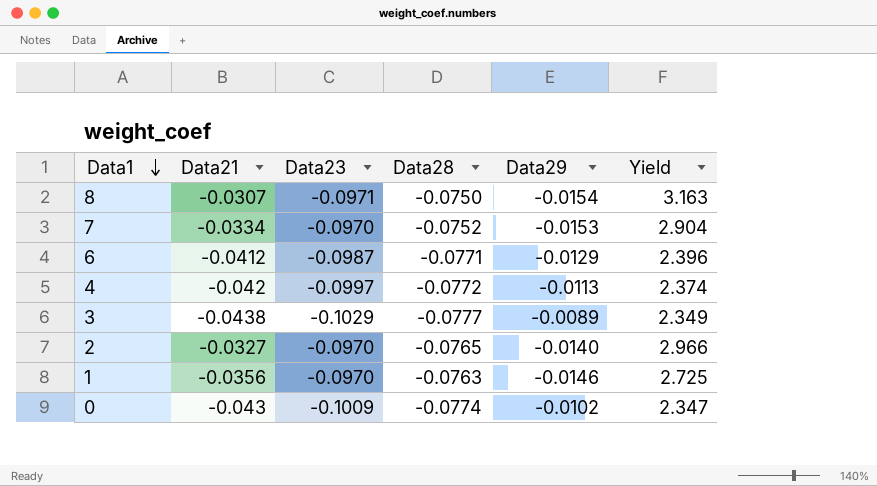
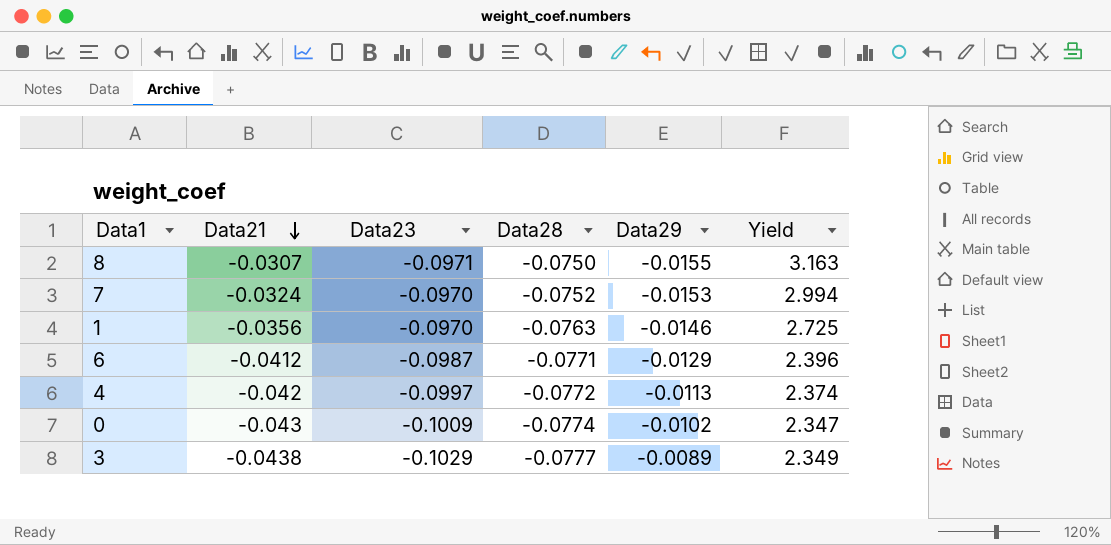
row order: Data1 descending -> Data21 descending
row 2: -0.0327 | -0.0970 | -0.0765 | -0.0140 | 2.966 -> none
8 | Data29: -0.0154 -> -0.0155
7 | Data21: -0.0334 -> -0.0324
7 | Yield: 2.904 -> 2.994

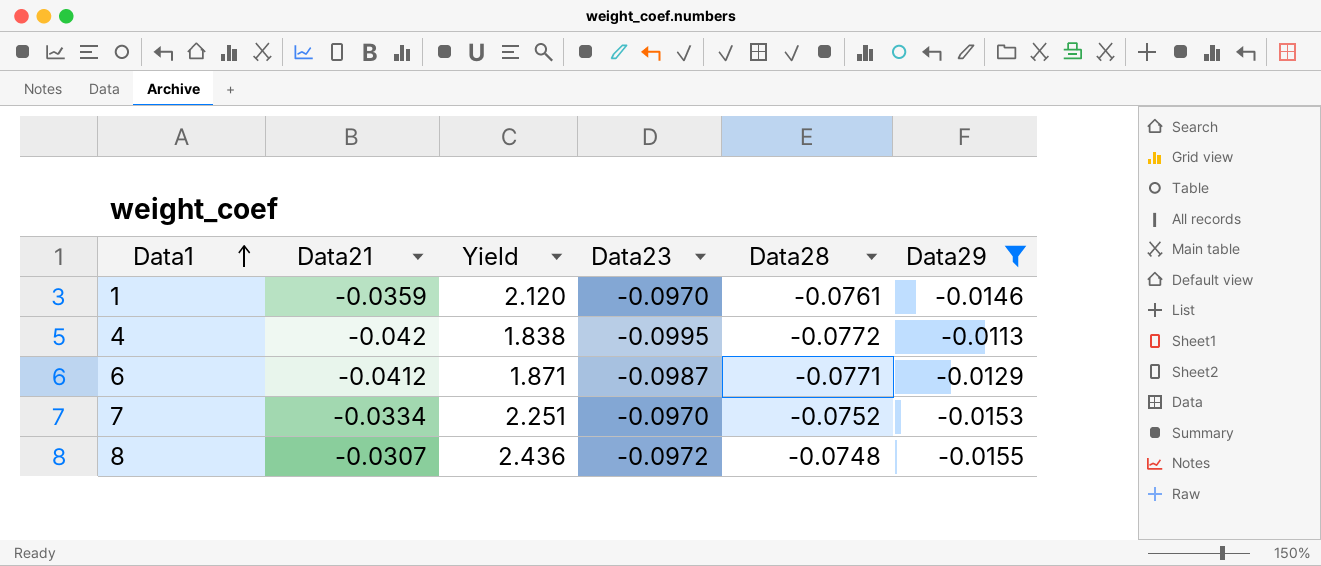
filter: none -> Data29 <= -0.0113
row order: Data21 descending -> Data1 ascending
column Yield | formula: [Data23] / [Data21] -> [Data28] / [Data21]
column Yield | position: 6 -> 3
1 | Data21: -0.0356 -> -0.0359
1 | Data28: -0.0763 -> -0.0761
4 | Data23: -0.0997 -> -0.0995
7 | Data21: -0.0324 -> -0.0334
8 | Data23: -0.0971 -> -0.0972
8 | Data28: -0.0750 -> -0.0748

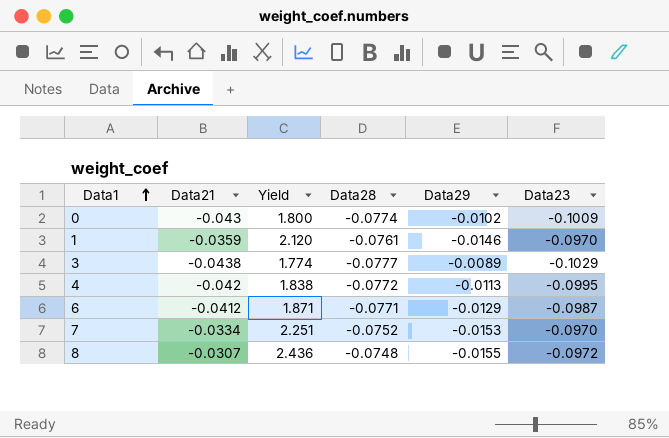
filter: Data29 <= -0.0113 -> none
column Data23 | position: 4 -> 6

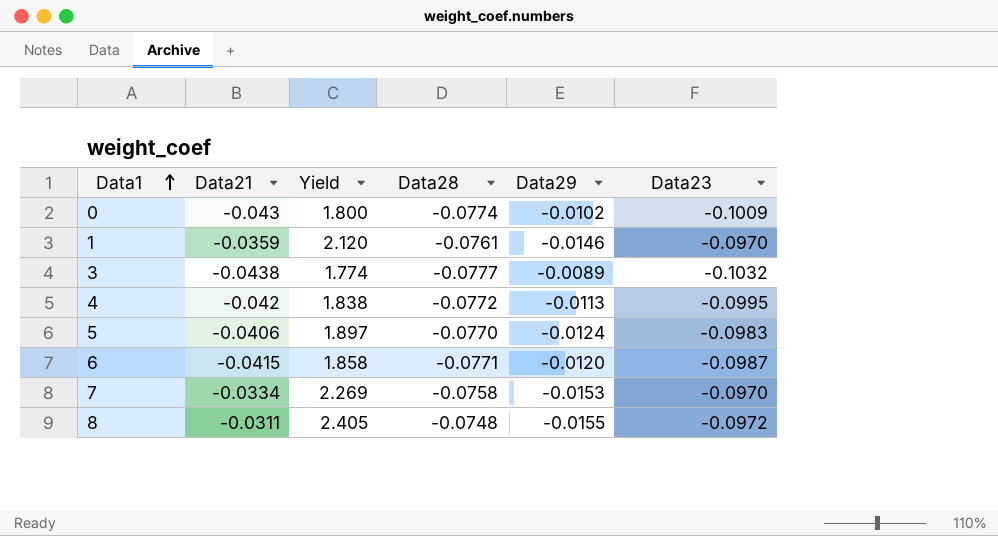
3 | Data23: -0.1029 -> -0.1032
row 5: none -> -0.0406 | 1.897 | -0.0770 | -0.0124 | -0.0983
6 | Data21: -0.0412 -> -0.0415
6 | Yield: 1.871 -> 1.858
6 | Data29: -0.0129 -> -0.0120
7 | Yield: 2.251 -> 2.269
7 | Data28: -0.0752 -> -0.0758
8 | Data21: -0.0307 -> -0.0311
8 | Yield: 2.436 -> 2.405

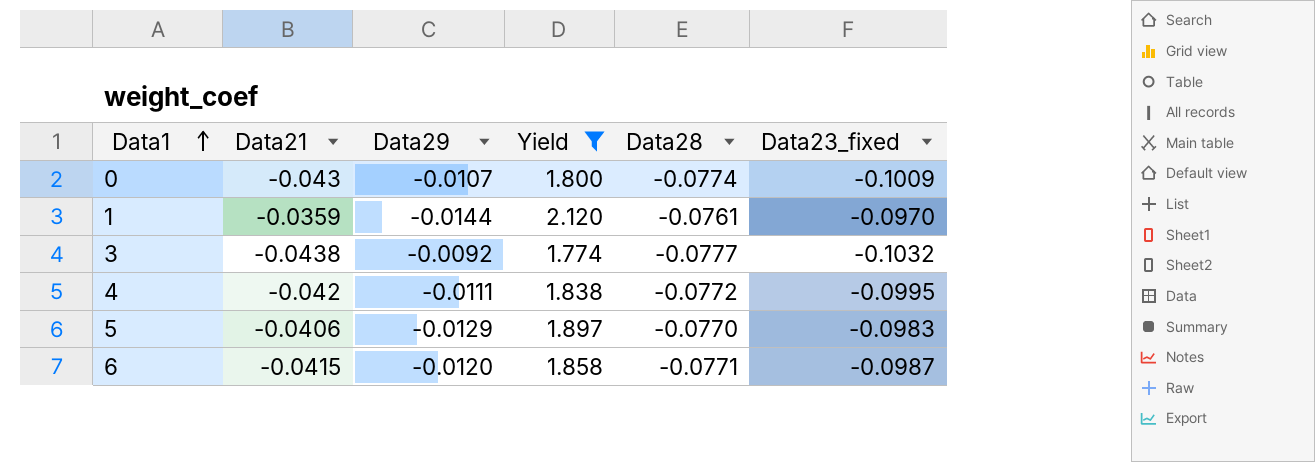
filter: none -> Yield <= 2.120
column Data29 | position: 5 -> 3
column name: Data23 -> Data23_fixed
0 | Data29: -0.0102 -> -0.0107
1 | Data29: -0.0146 -> -0.0144
3 | Data29: -0.0089 -> -0.0092
4 | Data29: -0.0113 -> -0.0111
5 | Data29: -0.0124 -> -0.0129

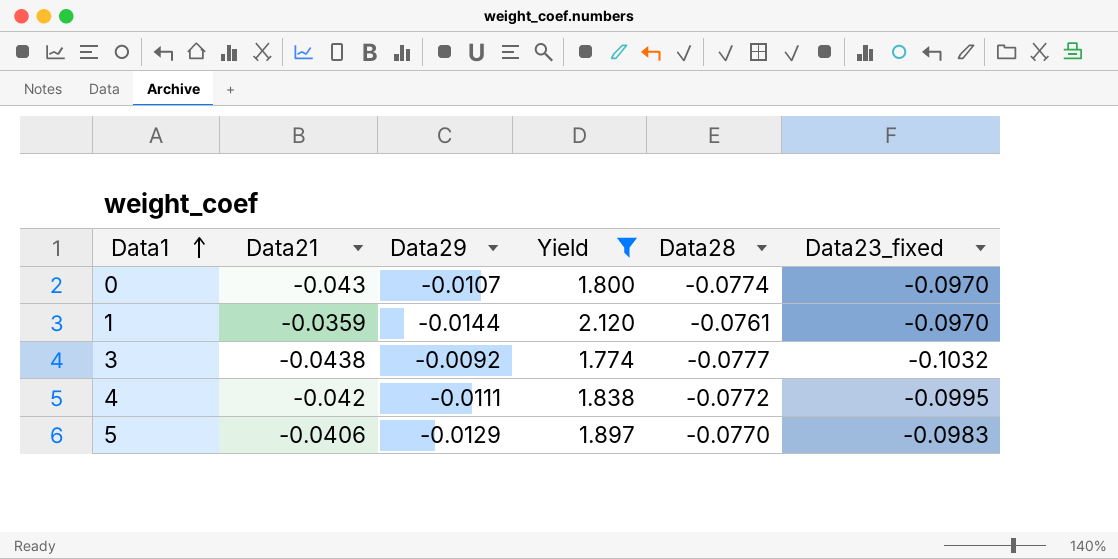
row 6: -0.0415 | -0.0120 | 1.858 | -0.0771 | -0.0987 -> none
0 | Data23_fixed: -0.1009 -> -0.0970

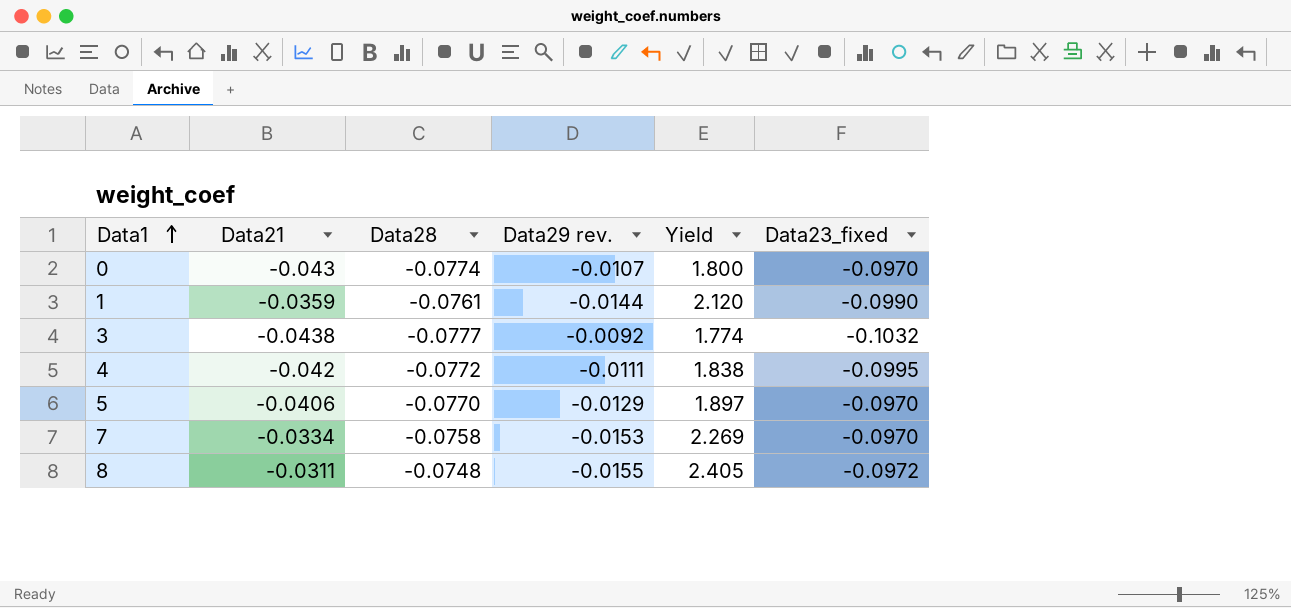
filter: Yield <= 2.120 -> none
column Data28 | position: 5 -> 3
column name: Data29 -> Data29 rev.
1 | Data23_fixed: -0.0970 -> -0.0990
5 | Data23_fixed: -0.0983 -> -0.0970

